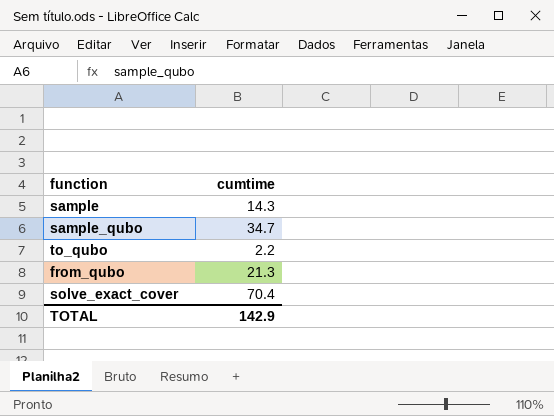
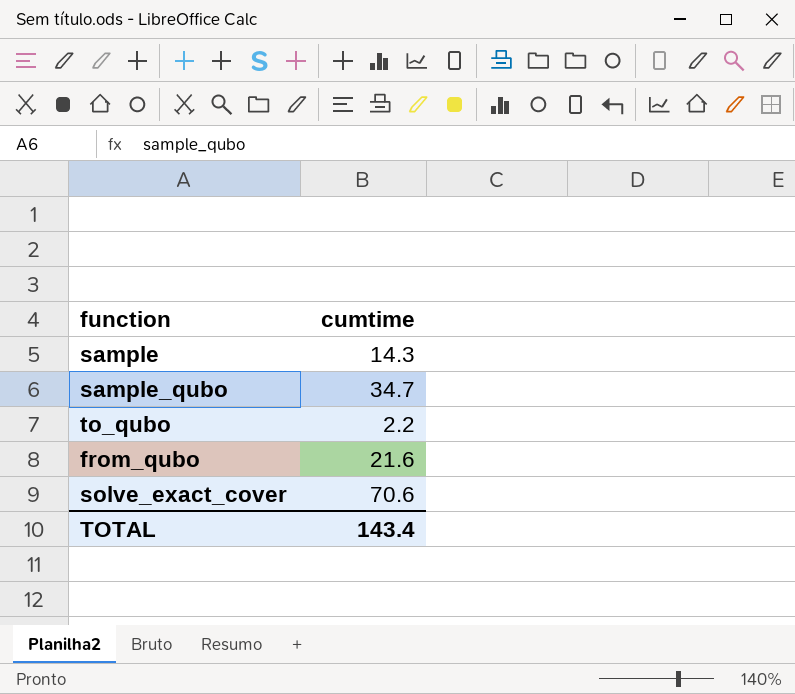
from_qubo | cumtime: 21.3 -> 21.6
solve_exact_cover | cumtime: 70.4 -> 70.6
TOTAL | cumtime: 142.9 -> 143.4

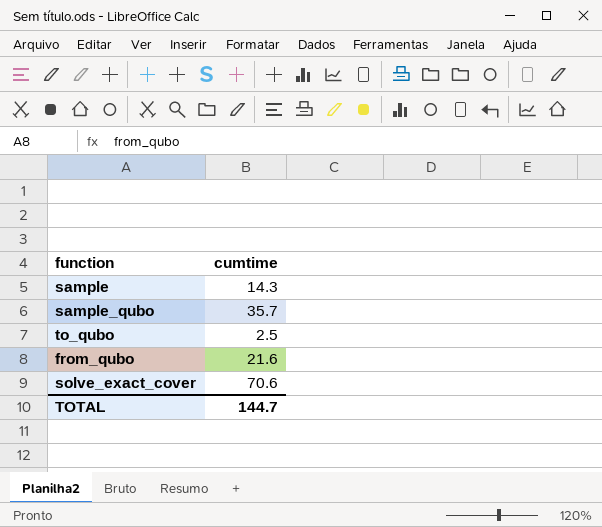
sample_qubo | cumtime: 34.7 -> 35.7
to_qubo | cumtime: 2.2 -> 2.5
TOTAL | cumtime: 143.4 -> 144.7

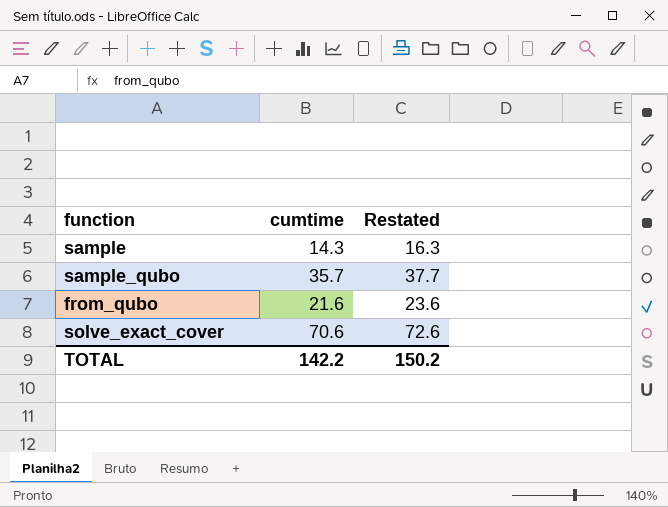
column Restated | formula: none -> [cumtime] + 2
row to_qubo: 2.5 -> none
TOTAL | cumtime: 144.7 -> 142.2

